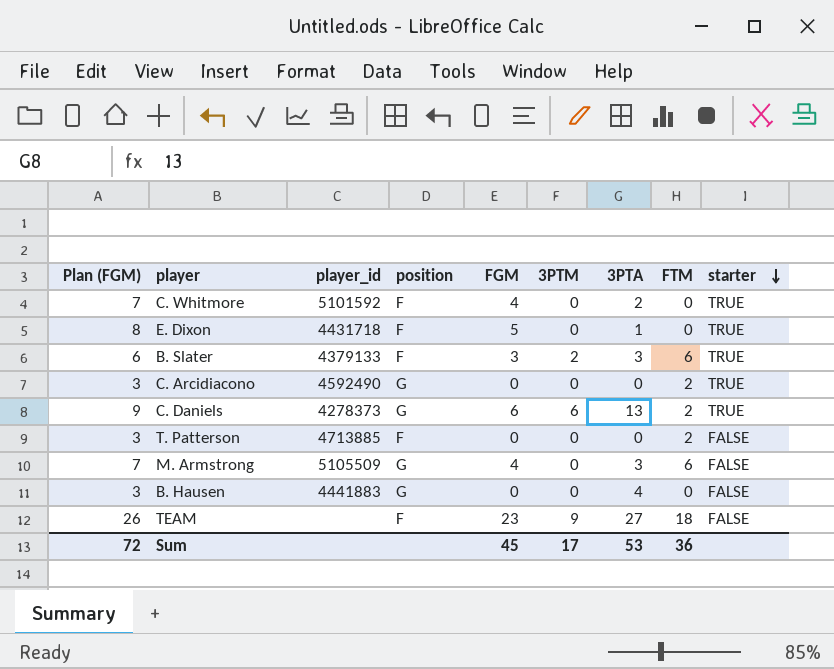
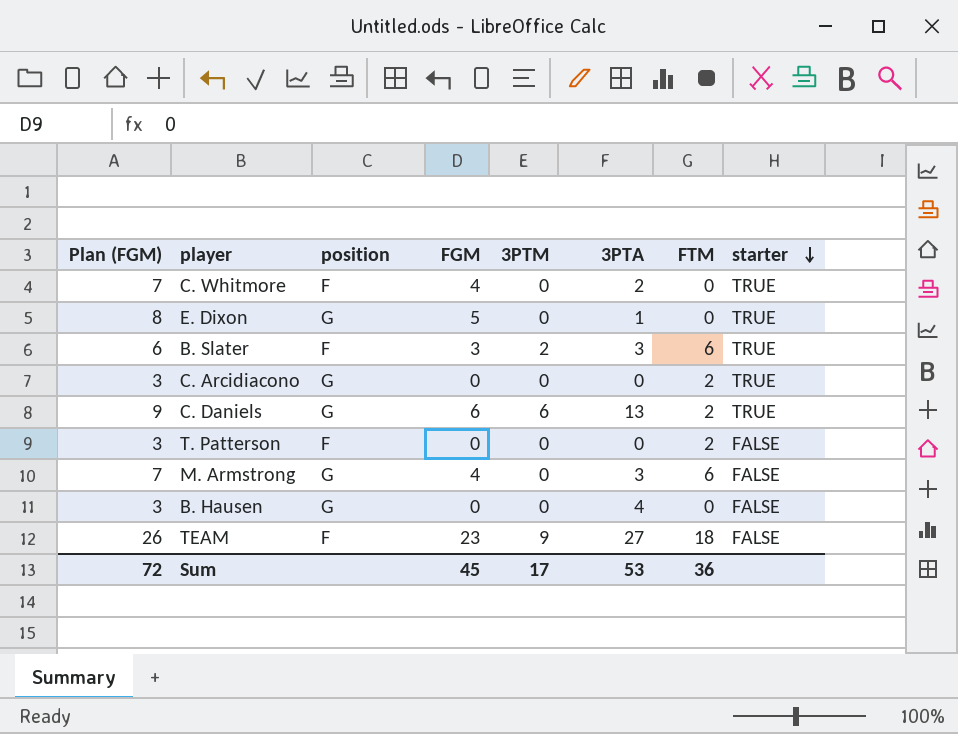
column player_id | position: 3 -> none
E. Dixon | position: F -> G

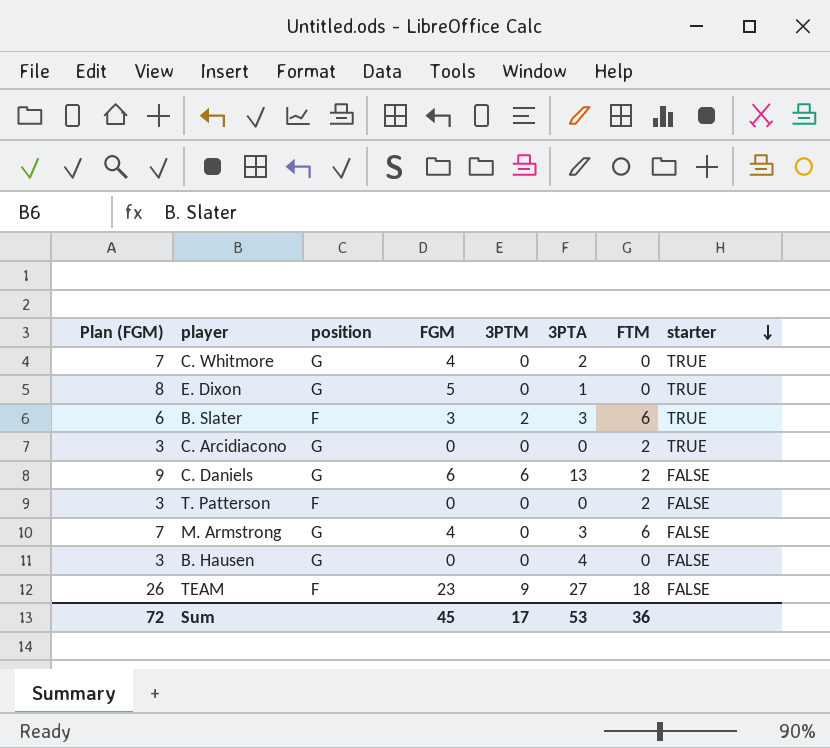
C. Whitmore | position: F -> G
C. Daniels | starter: TRUE -> FALSE

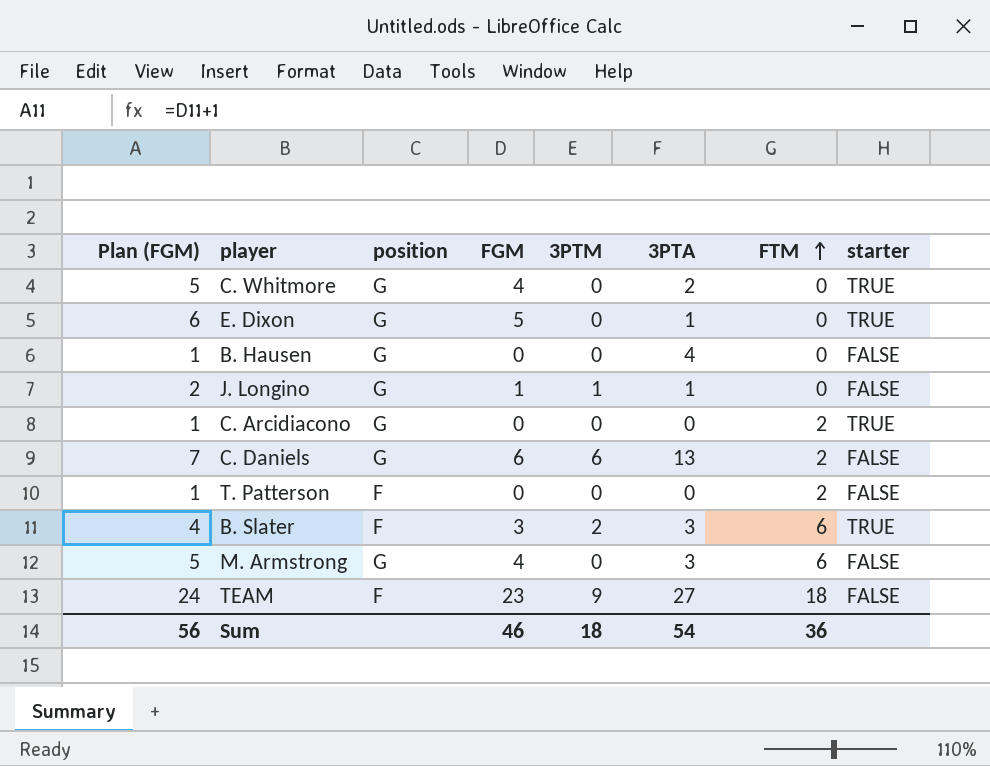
row order: starter descending -> FTM ascending
column Plan (FGM) | formula: [FGM] + 3 -> [FGM] + 1
row J. Longino: none -> 2 | G | 1 | 1 | 1 | 0 | FALSE
Sum | Plan (FGM): 72 -> 56
Sum | FGM: 45 -> 46
Sum | 3PTM: 17 -> 18
Sum | 3PTA: 53 -> 54

